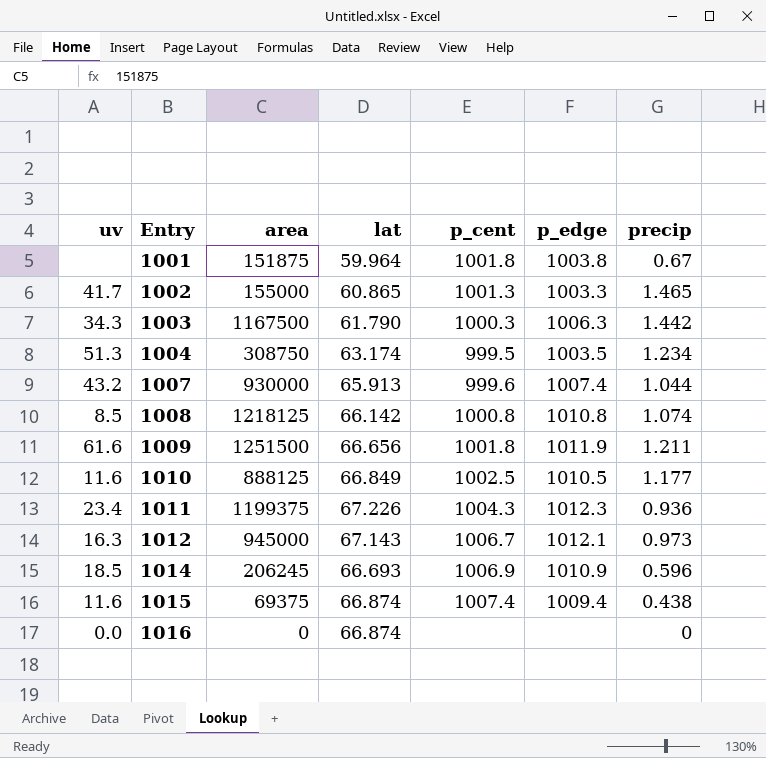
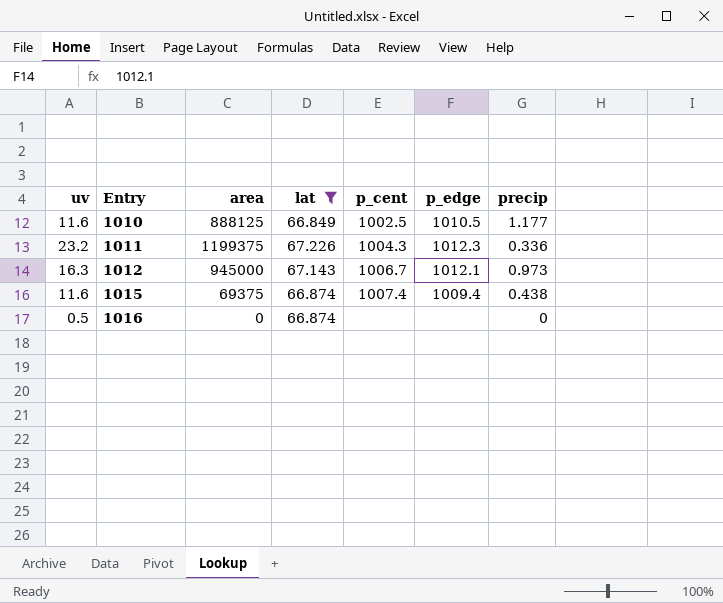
filter: none -> lat >= 66.849
1011 | uv: 23.4 -> 23.2
1011 | precip: 0.936 -> 0.336
1016 | uv: 0.0 -> 0.5

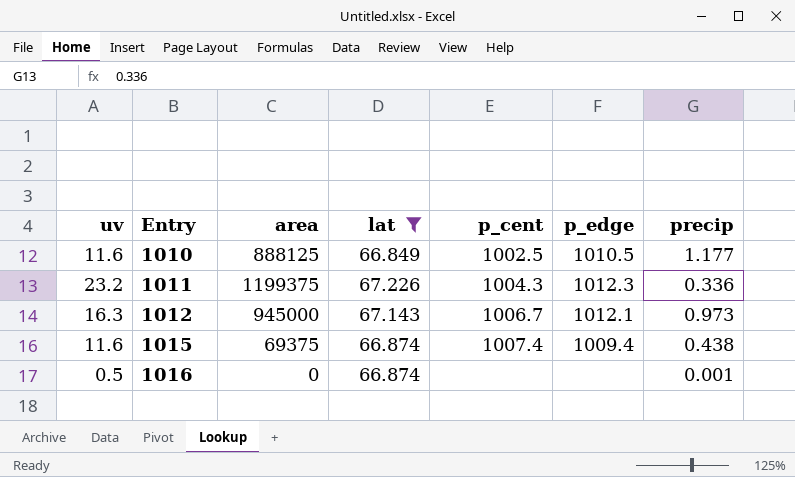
1016 | precip: 0 -> 0.001

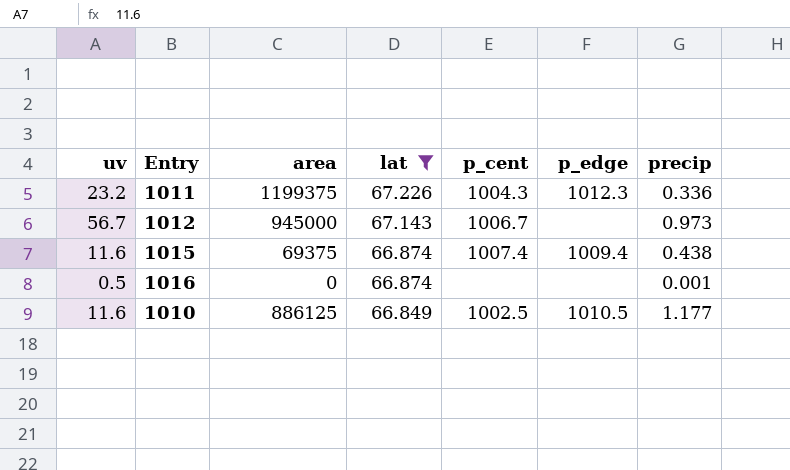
row order: Entry ascending -> lat descending
1012 | uv: 16.3 -> 56.7
1012 | p_edge: 1012.1 -> none
1010 | area: 888125 -> 886125

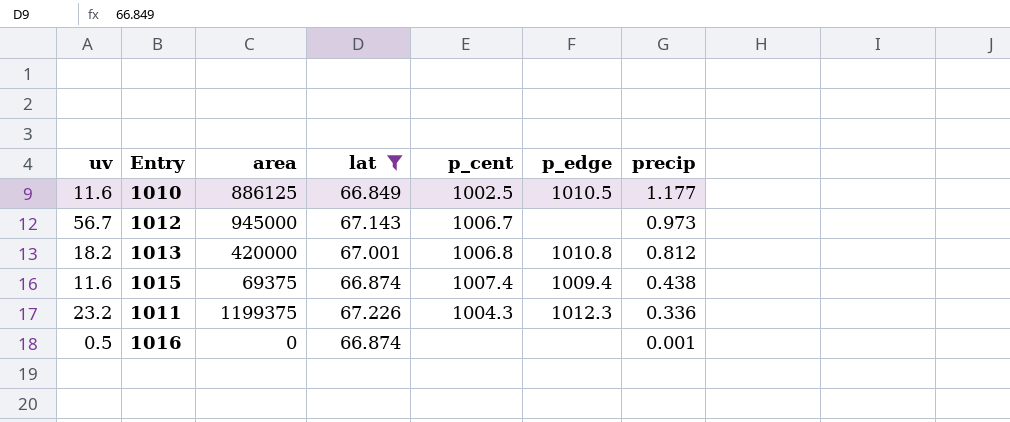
row order: lat descending -> precip descending
row 1013: none -> 18.2 | 420000 | 67.001 | 1006.8 | 1010.8 | 0.812

